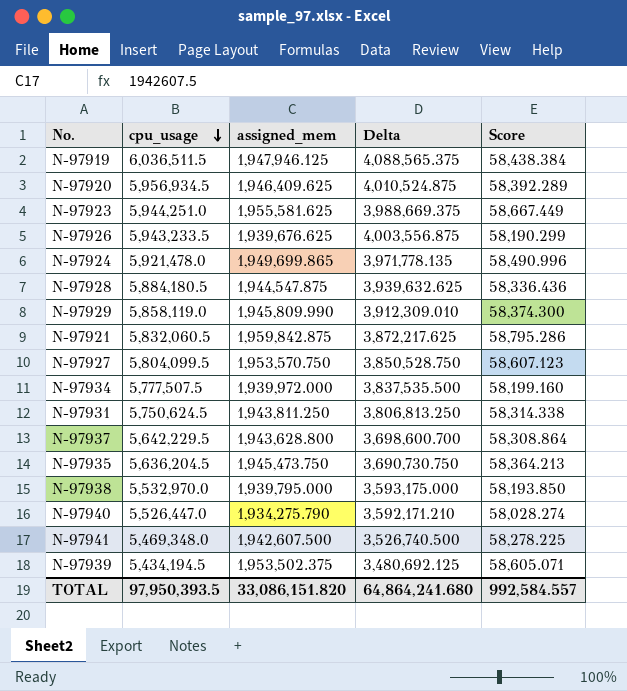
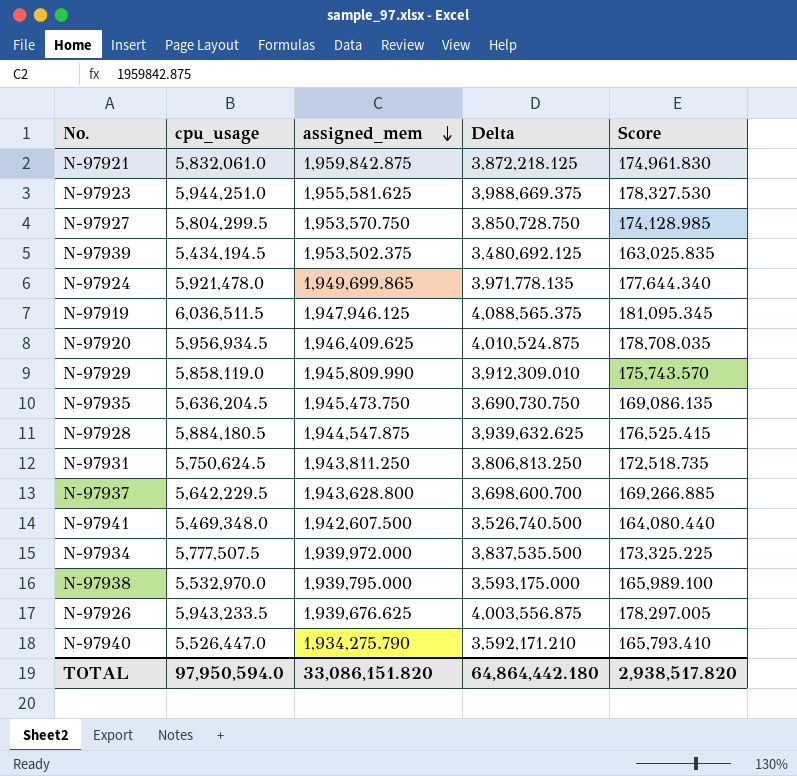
row order: cpu_usage descending -> assigned_mem descending
column Score | formula: [assigned_mem] * 0.03 -> [cpu_usage] * 0.03
N-97921 | cpu_usage: 5,832,060.5 -> 5,832,061.0
N-97921 | Delta: 3,872,217.625 -> 3,872,218.125
N-97927 | cpu_usage: 5,804,099.5 -> 5,804,299.5
N-97927 | Delta: 3,850,528.750 -> 3,850,728.750
TOTAL | cpu_usage: 97,950,393.5 -> 97,950,594.0
TOTAL | Delta: 64,864,241.680 -> 64,864,442.180
TOTAL | Score: 992,584.557 -> 2,938,517.820

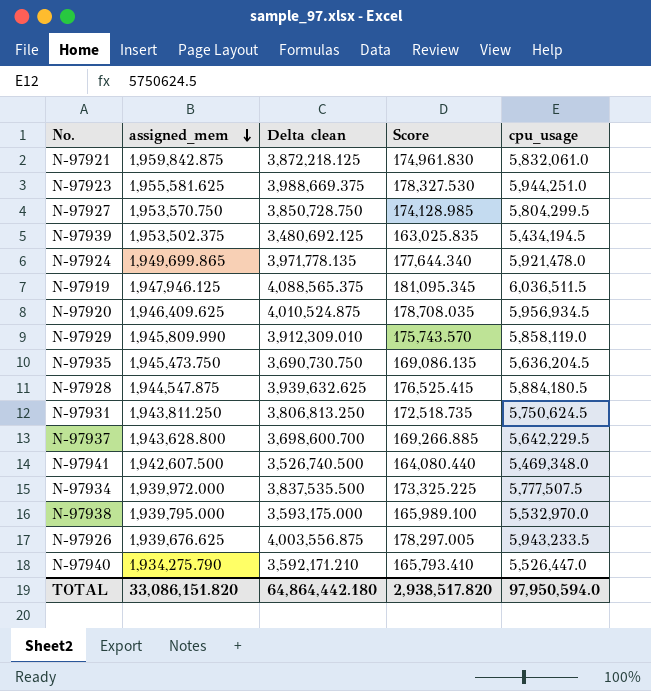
column name: Delta -> Delta clean
column cpu_usage | position: 2 -> 5

